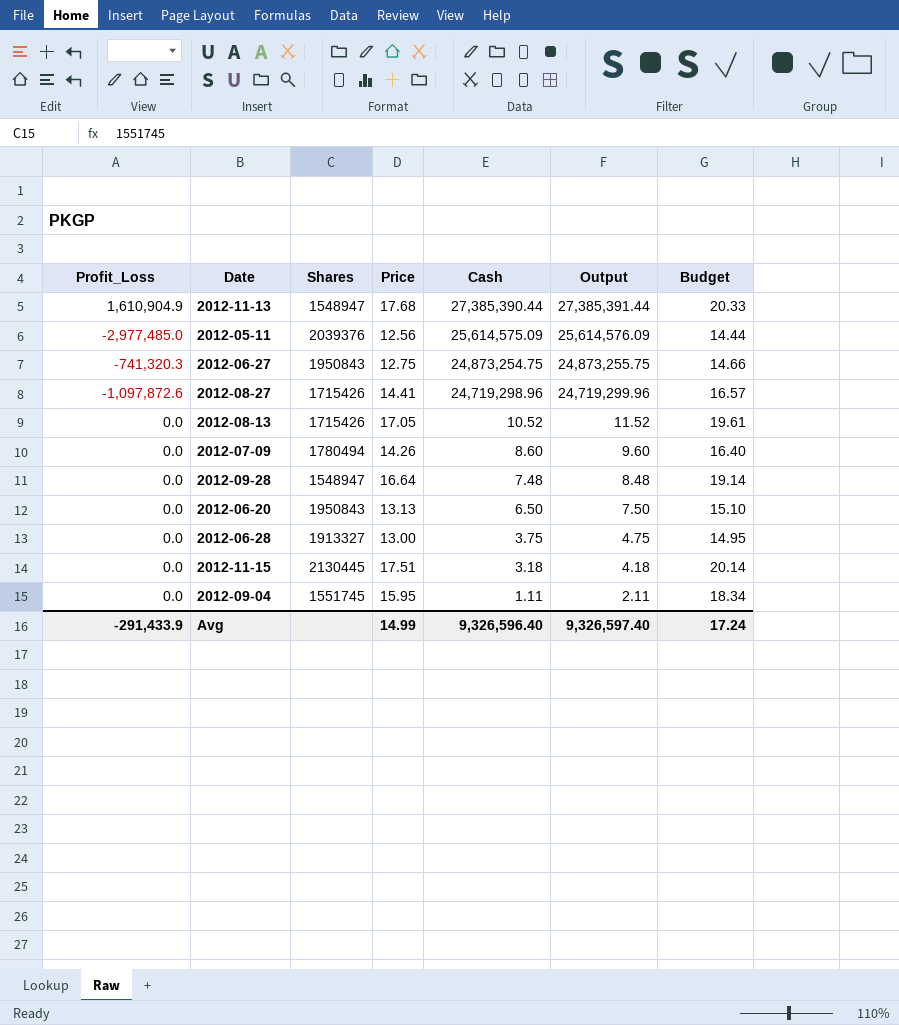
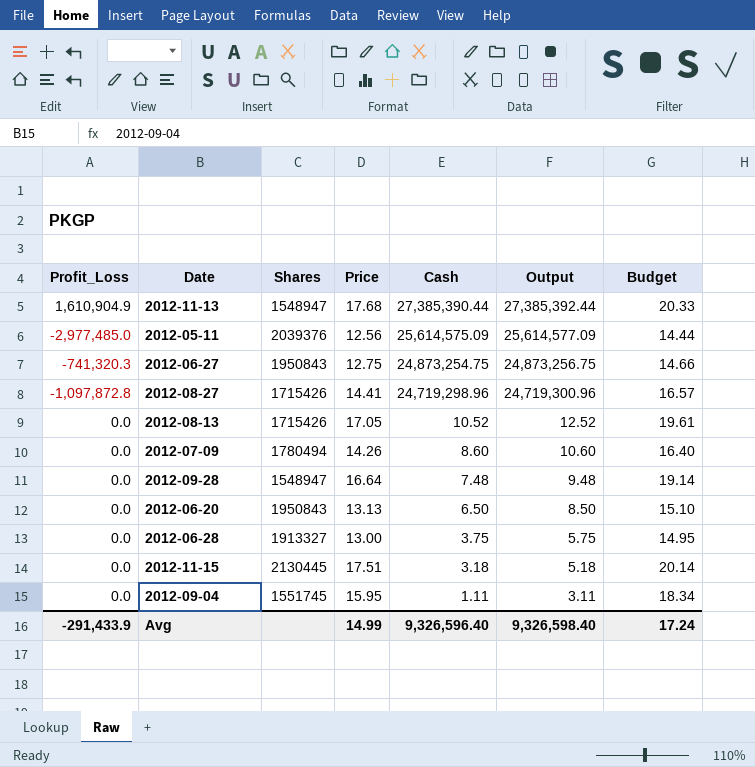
column Output | formula: [Cash] + 1 -> [Cash] + 2
2012-08-27 | Profit_Loss: -1,097,872.6 -> -1,097,872.8
Avg | Output: 9,326,597.40 -> 9,326,598.40

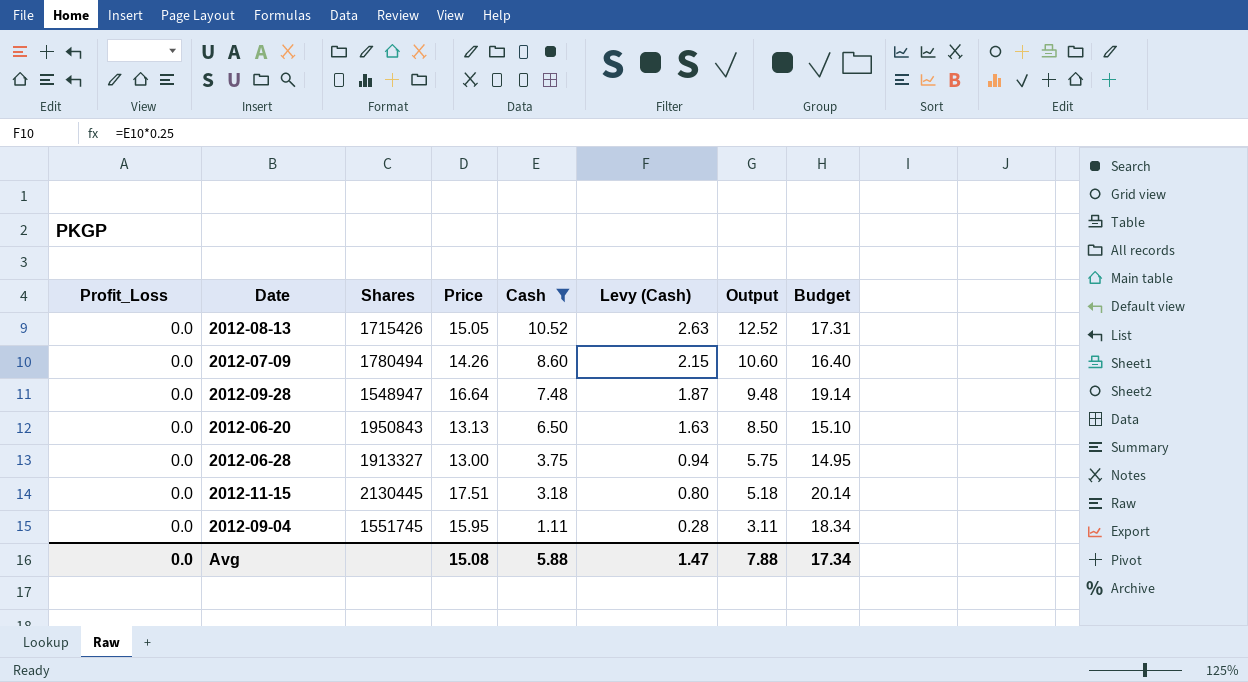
filter: none -> Cash <= 10.52
column Levy (Cash) | formula: none -> [Cash] * 0.25
2012-08-13 | Price: 17.05 -> 15.05
2012-08-13 | Budget: 19.61 -> 17.31
Avg | Profit_Loss: -291,433.9 -> 0.0
Avg | Price: 14.99 -> 15.08
Avg | Cash: 9,326,596.40 -> 5.88
Avg | Output: 9,326,598.40 -> 7.88
Avg | Budget: 17.24 -> 17.34

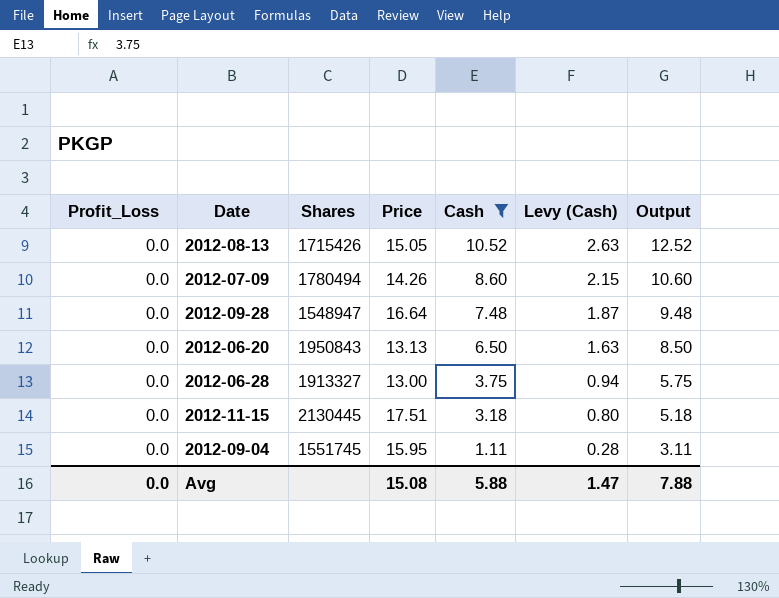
column Budget | formula: [Price] * 1.15 -> none

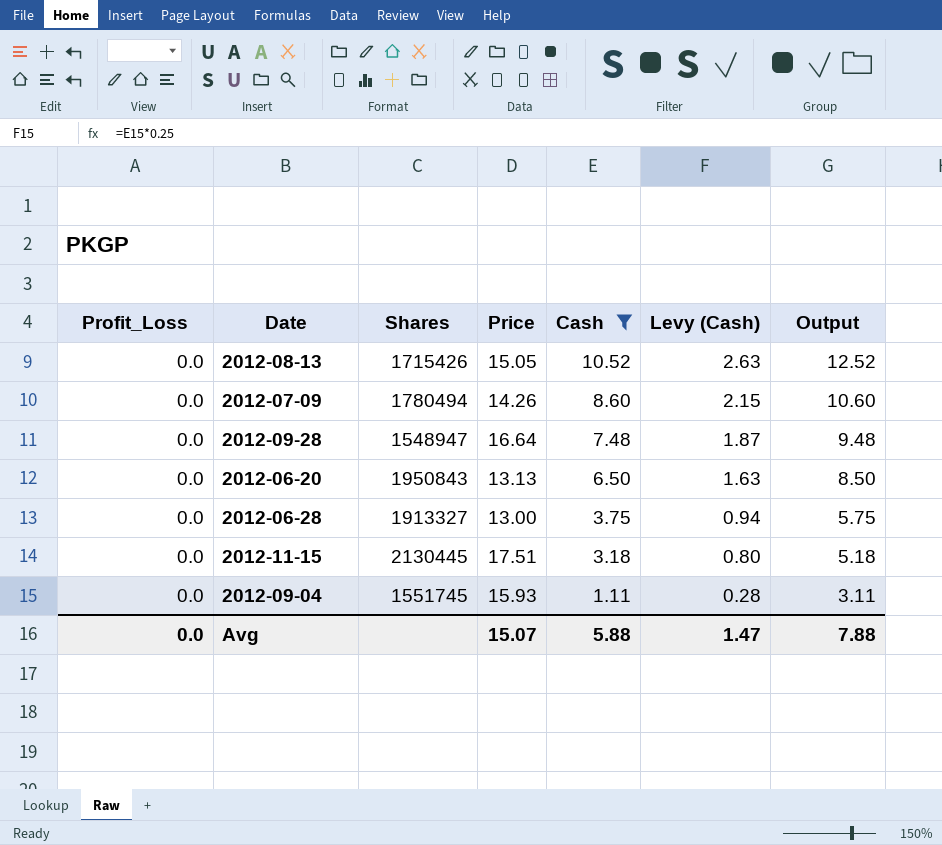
2012-09-04 | Price: 15.95 -> 15.93
Avg | Price: 15.08 -> 15.07

